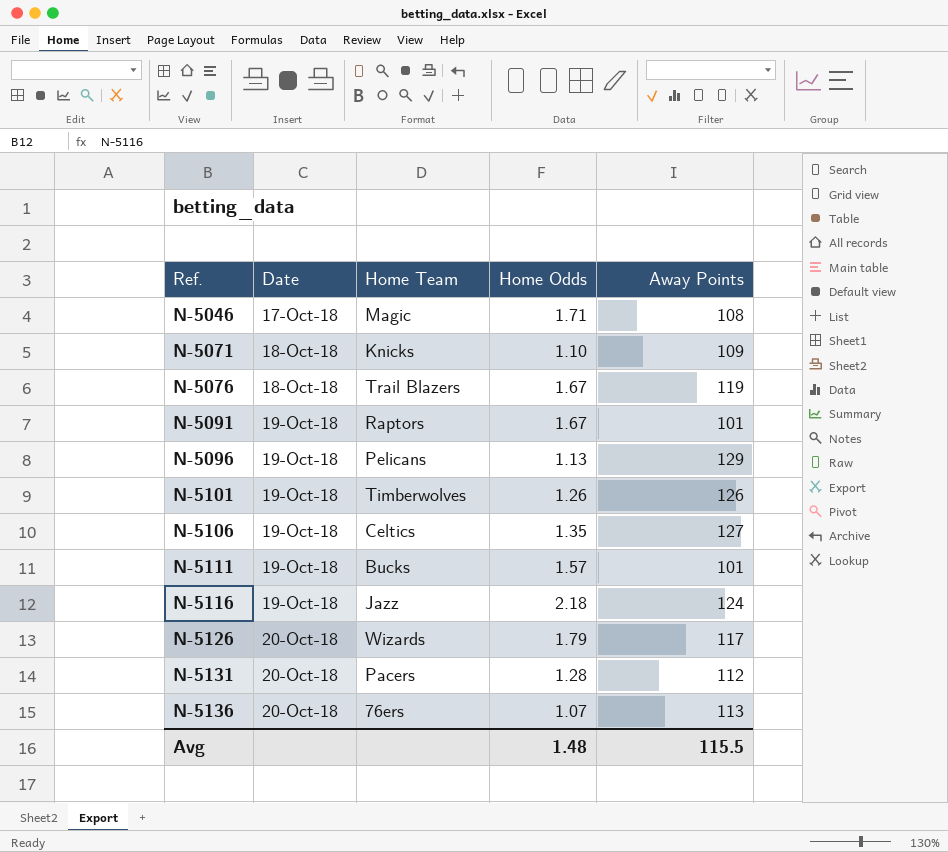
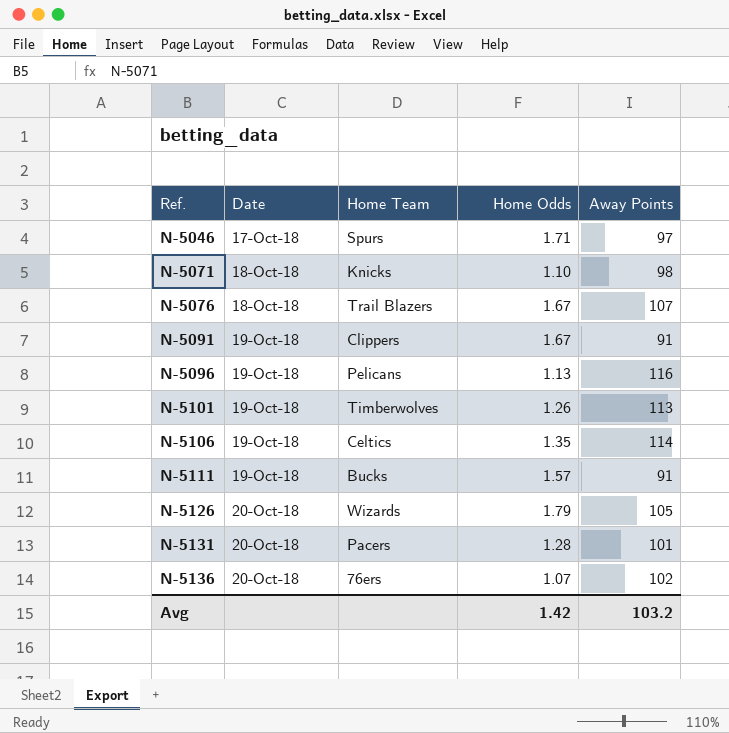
row N-5116: 19-Oct-18 | Jazz | 2.18 | 124 -> none
N-5046 | Home Team: Magic -> Spurs
N-5046 | Away Points: 108 -> 97
N-5071 | Away Points: 109 -> 98
N-5076 | Away Points: 119 -> 107
N-5091 | Home Team: Raptors -> Clippers
N-5091 | Away Points: 101 -> 91
N-5096 | Away Points: 129 -> 116
N-5101 | Away Points: 126 -> 113
N-5106 | Away Points: 127 -> 114
N-5111 | Away Points: 101 -> 91
N-5126 | Away Points: 117 -> 105
N-5131 | Away Points: 112 -> 101
N-5136 | Away Points: 113 -> 102
Avg | Home Odds: 1.48 -> 1.42
Avg | Away Points: 115.5 -> 103.2

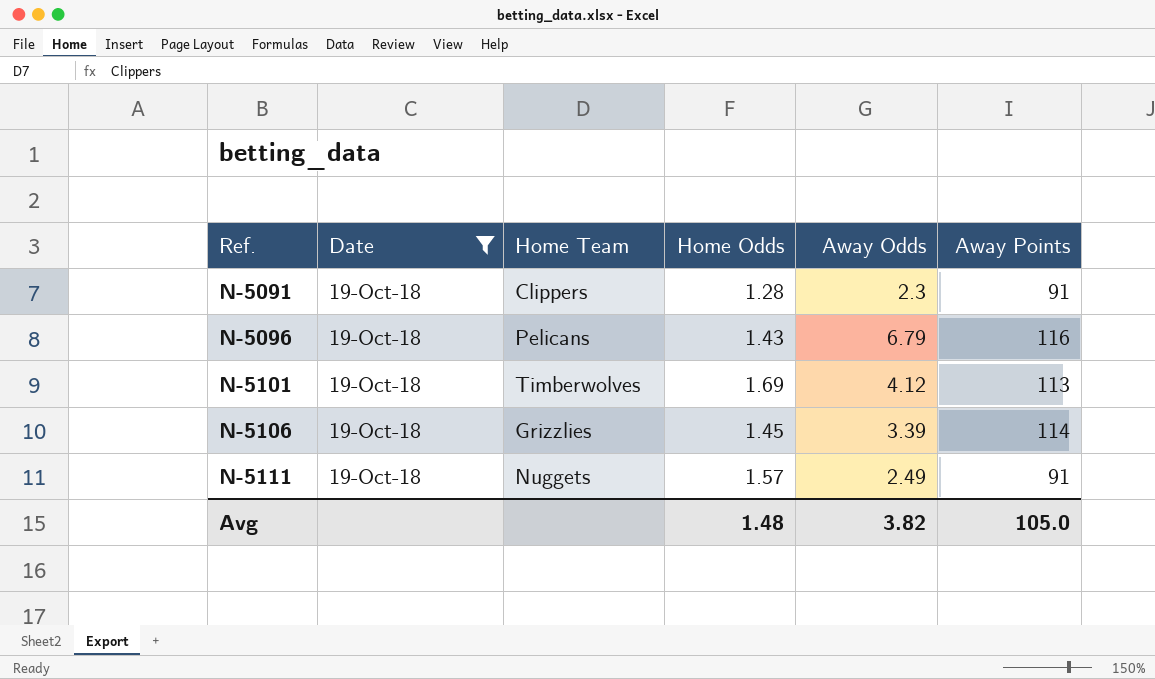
filter: none -> Date = 19-Oct-18
column Away Odds | position: none -> 5
N-5091 | Home Odds: 1.67 -> 1.28
N-5096 | Home Odds: 1.13 -> 1.43
N-5101 | Home Odds: 1.26 -> 1.69
N-5106 | Home Team: Celtics -> Grizzlies
N-5106 | Home Odds: 1.35 -> 1.45
N-5111 | Home Team: Bucks -> Nuggets
Avg | Home Odds: 1.42 -> 1.48
Avg | Away Points: 103.2 -> 105.0

